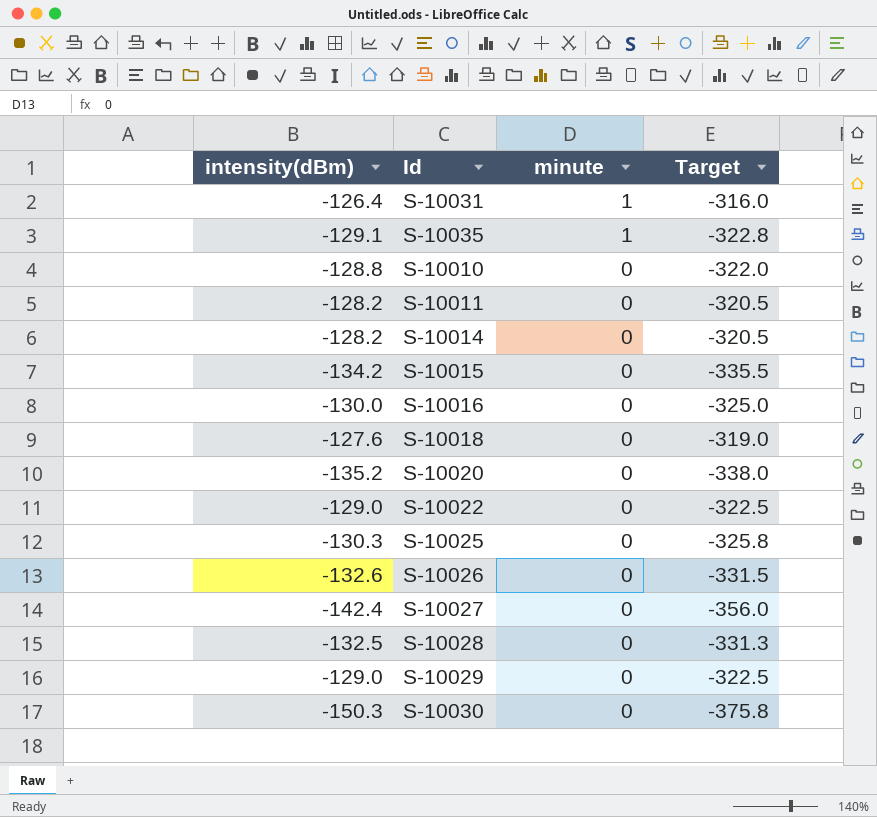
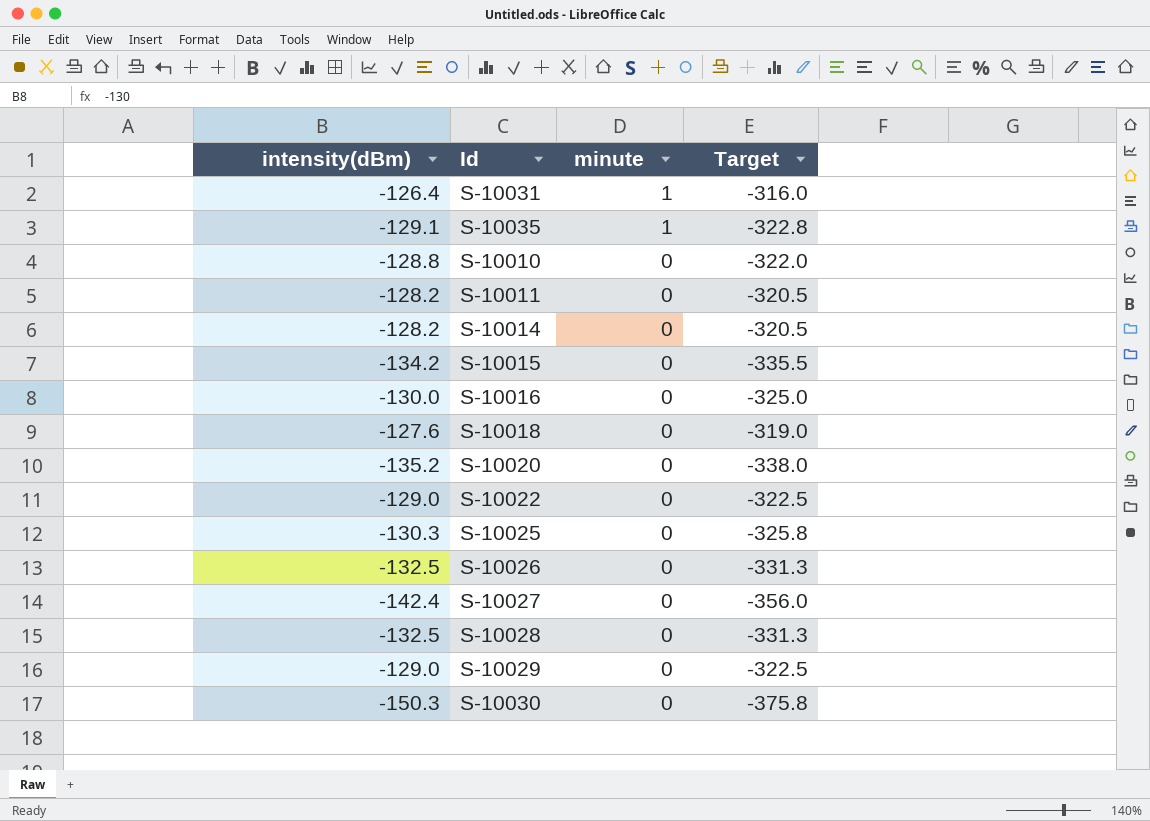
S-10026 | intensity(dBm): -132.6 -> -132.5
S-10026 | Target: -331.5 -> -331.3

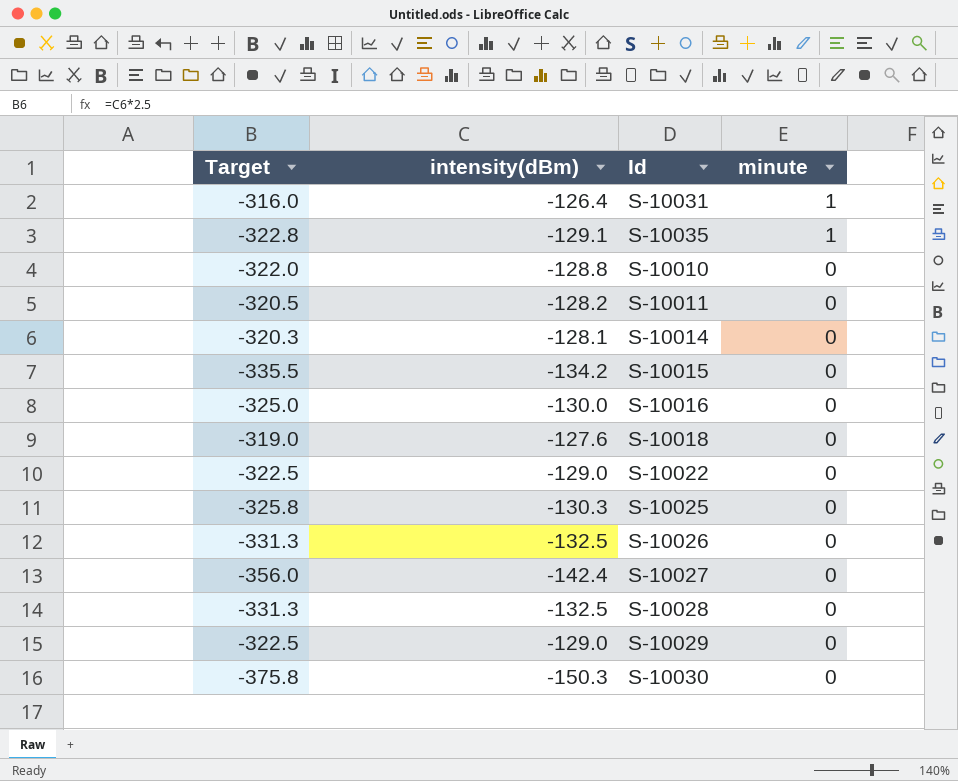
column Target | position: 4 -> 1
row S-10020: -135.2 | 0 | -338.0 -> none
S-10014 | Target: -320.5 -> -320.3
S-10014 | intensity(dBm): -128.2 -> -128.1

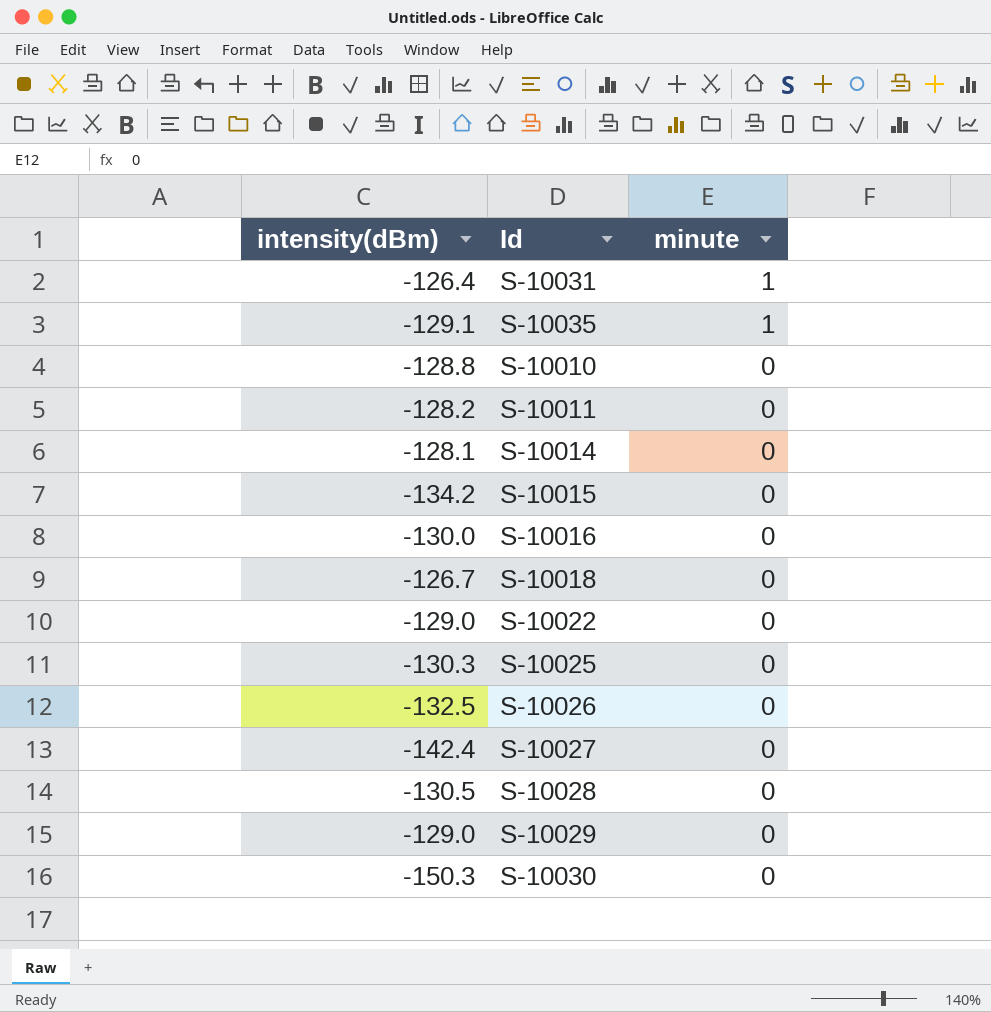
column Target | formula: [intensity(dBm)] * 2.5 -> none
S-10018 | intensity(dBm): -127.6 -> -126.7
S-10028 | intensity(dBm): -132.5 -> -130.5

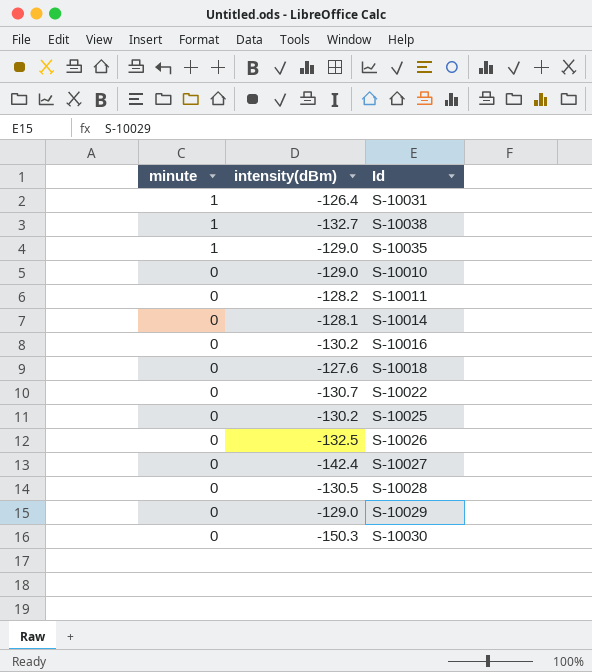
column minute | position: 3 -> 1
row S-10015: -134.2 | 0 -> none
row S-10038: none -> 1 | -132.7
S-10035 | intensity(dBm): -129.1 -> -129.0
S-10010 | intensity(dBm): -128.8 -> -129.0
S-10016 | intensity(dBm): -130.0 -> -130.2
S-10018 | intensity(dBm): -126.7 -> -127.6
S-10022 | intensity(dBm): -129.0 -> -130.7
S-10025 | intensity(dBm): -130.3 -> -130.2

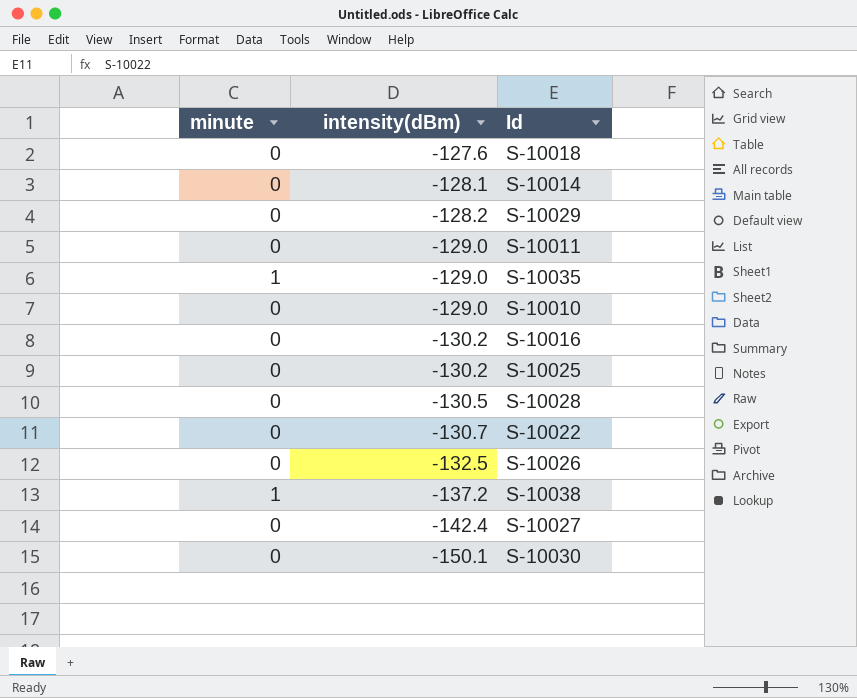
row order: minute descending -> intensity(dBm) descending
row S-10031: 1 | -126.4 -> none
S-10029 | intensity(dBm): -129.0 -> -128.2
S-10011 | intensity(dBm): -128.2 -> -129.0
S-10038 | intensity(dBm): -132.7 -> -137.2
S-10030 | intensity(dBm): -150.3 -> -150.1

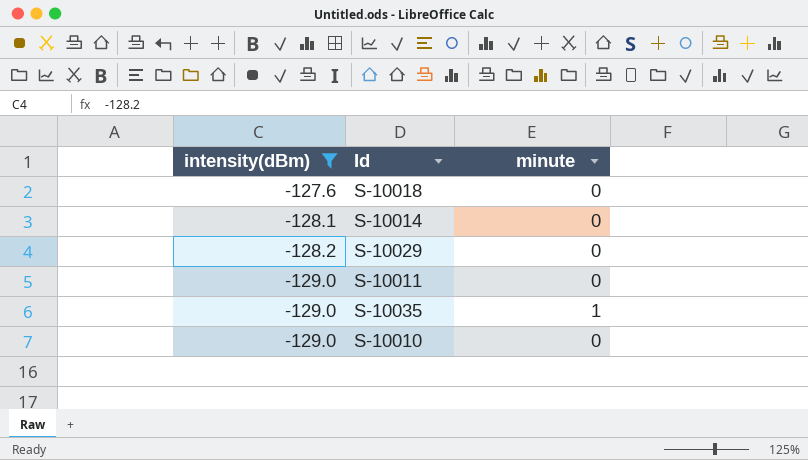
filter: none -> intensity(dBm) >= -129.0
column minute | position: 1 -> 3

